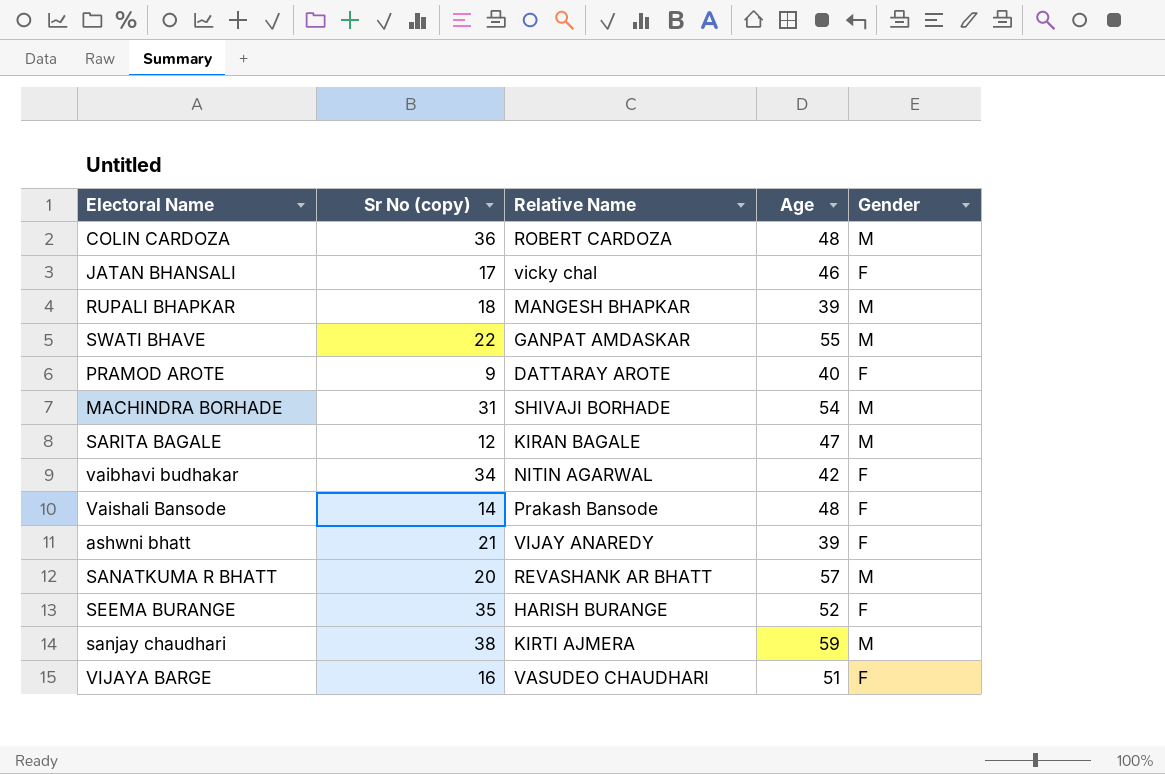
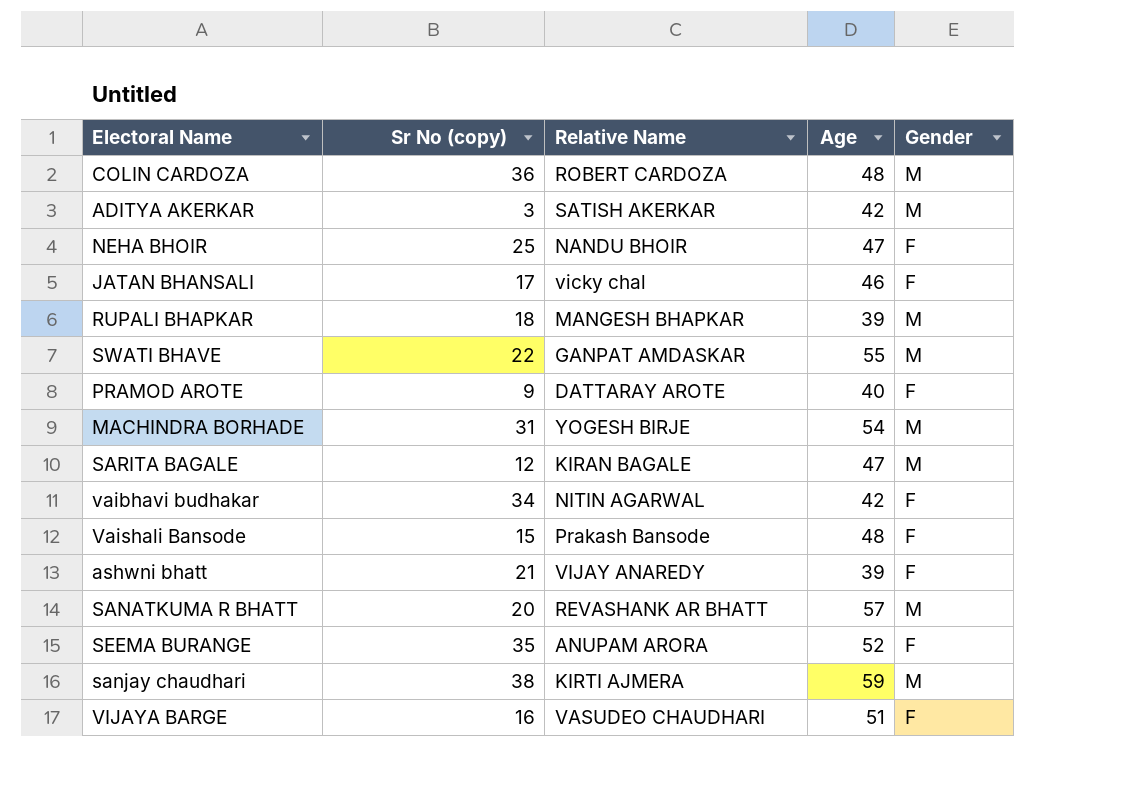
row ADITYA AKERKAR: none -> 3 | SATISH AKERKAR | 42 | M
row NEHA BHOIR: none -> 25 | NANDU BHOIR | 47 | F
MACHINDRA BORHADE | Relative Name: SHIVAJI BORHADE -> YOGESH BIRJE
Vaishali Bansode | Sr No (copy): 14 -> 15
SEEMA BURANGE | Relative Name: HARISH BURANGE -> ANUPAM ARORA

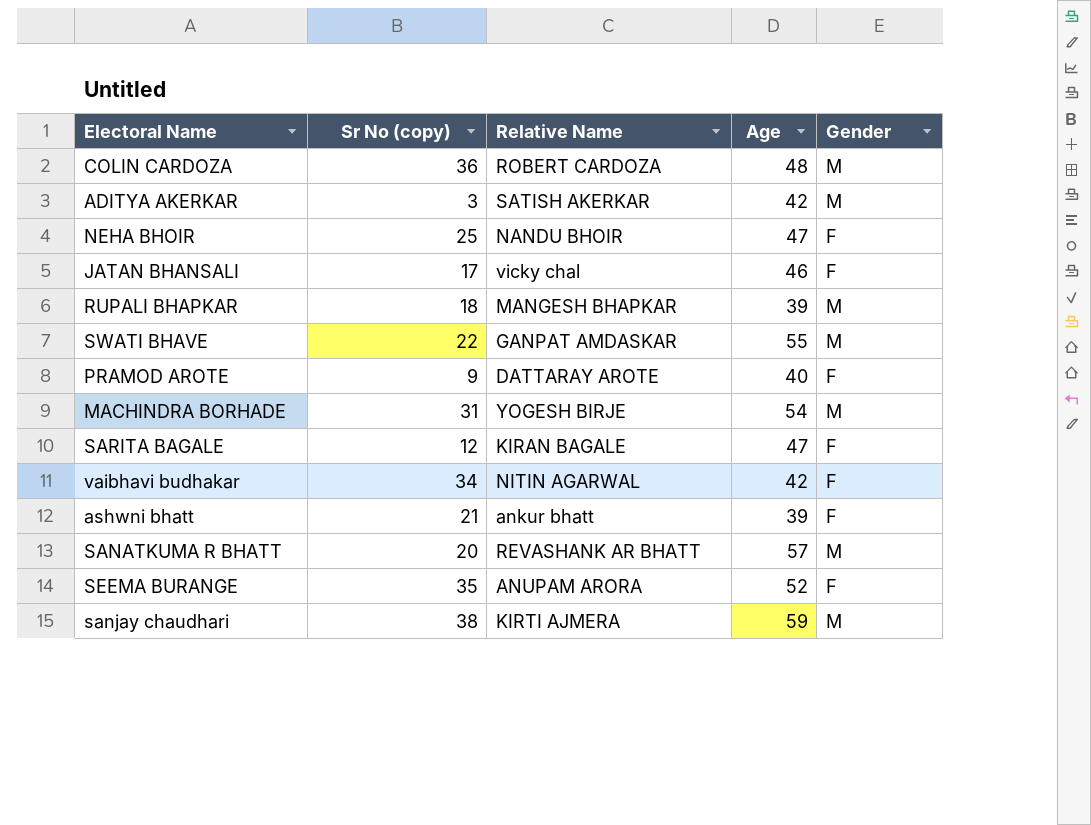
row Vaishali Bansode: 15 | Prakash Bansode | 48 | F -> none
row VIJAYA BARGE: 16 | VASUDEO CHAUDHARI | 51 | F -> none
SARITA BAGALE | Gender: M -> F
ashwni bhatt | Relative Name: VIJAY ANAREDY -> ankur bhatt

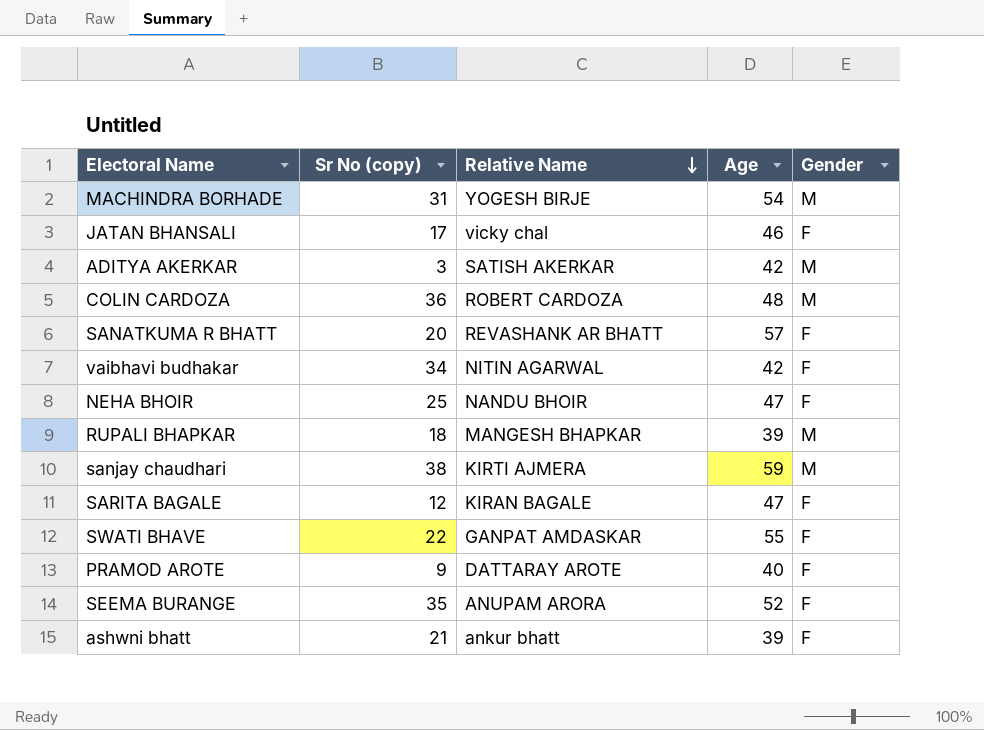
row order: none -> Relative Name descending
SANATKUMA R BHATT | Gender: M -> F
SWATI BHAVE | Gender: M -> F

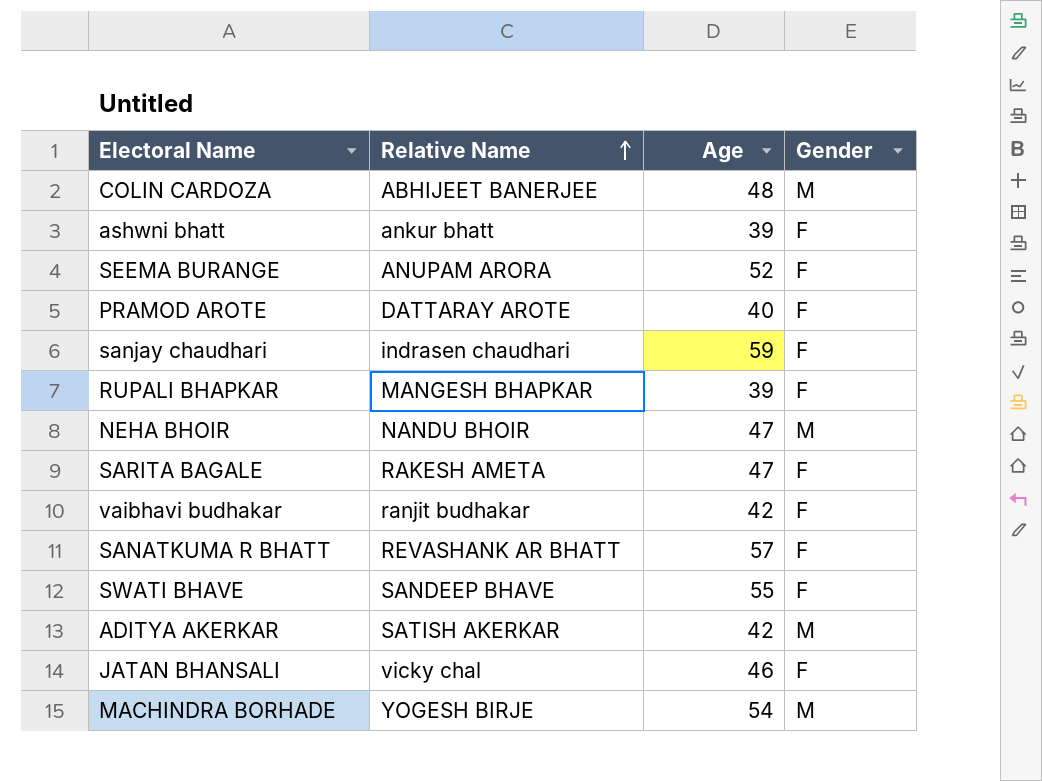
row order: Relative Name descending -> Relative Name ascending
column Sr No (copy) | position: 2 -> none
COLIN CARDOZA | Relative Name: ROBERT CARDOZA -> ABHIJEET BANERJEE
sanjay chaudhari | Relative Name: KIRTI AJMERA -> indrasen chaudhari
sanjay chaudhari | Gender: M -> F
RUPALI BHAPKAR | Gender: M -> F
NEHA BHOIR | Gender: F -> M
SARITA BAGALE | Relative Name: KIRAN BAGALE -> RAKESH AMETA
vaibhavi budhakar | Relative Name: NITIN AGARWAL -> ranjit budhakar
SWATI BHAVE | Relative Name: GANPAT AMDASKAR -> SANDEEP BHAVE

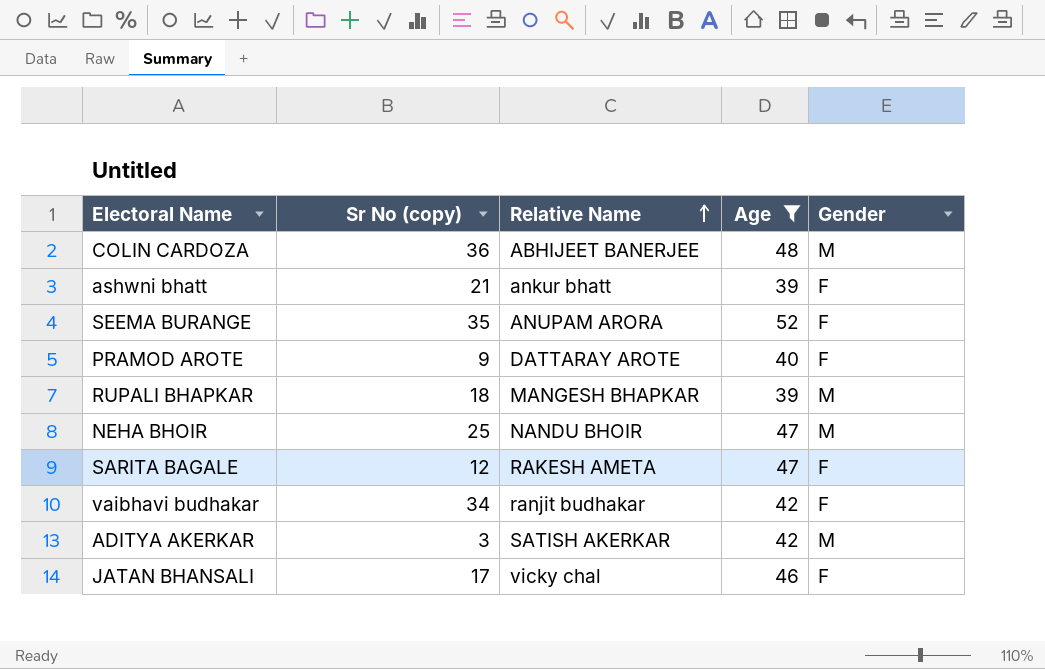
filter: none -> Age <= 52
column Sr No (copy) | position: none -> 2
RUPALI BHAPKAR | Gender: F -> M

